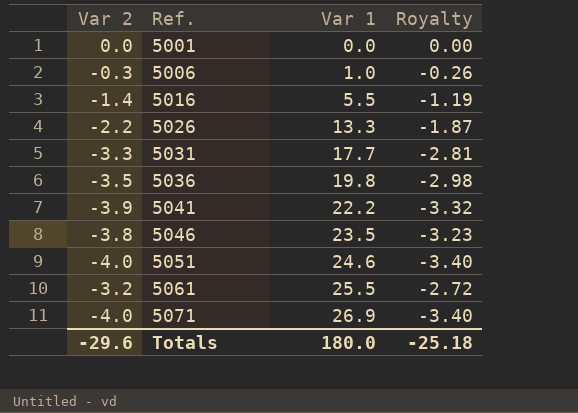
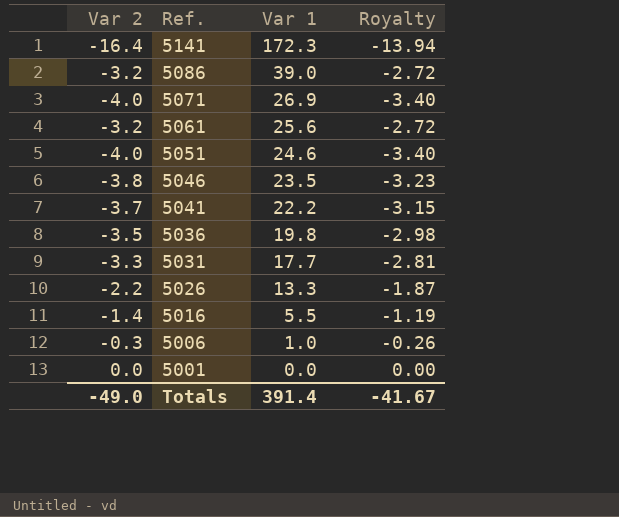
row order: Ref. ascending -> Ref. descending
row 5141: none -> -16.4 | 172.3 | -13.94
row 5086: none -> -3.2 | 39.0 | -2.72
5061 | Var 1: 25.5 -> 25.6
5041 | Var 2: -3.9 -> -3.7
5041 | Royalty: -3.32 -> -3.15
Totals | Var 2: -29.6 -> -49.0
Totals | Var 1: 180.0 -> 391.4
Totals | Royalty: -25.18 -> -41.67

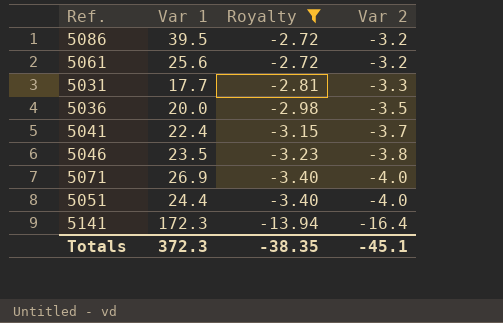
filter: none -> Royalty <= -2.72
row order: Ref. descending -> Royalty descending
column Var 2 | position: 1 -> 4
5086 | Var 1: 39.0 -> 39.5
5036 | Var 1: 19.8 -> 20.0
5041 | Var 1: 22.2 -> 22.4
5051 | Var 1: 24.6 -> 24.4
Totals | Var 1: 391.4 -> 372.3
Totals | Royalty: -41.67 -> -38.35
Totals | Var 2: -49.0 -> -45.1

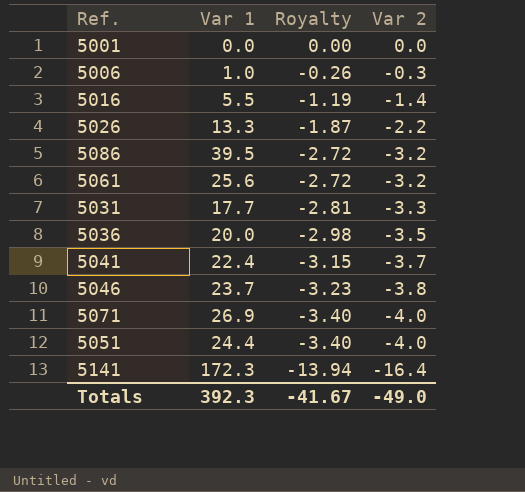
filter: Royalty <= -2.72 -> none
5046 | Var 1: 23.5 -> 23.7
Totals | Var 1: 372.3 -> 392.3
Totals | Royalty: -38.35 -> -41.67
Totals | Var 2: -45.1 -> -49.0

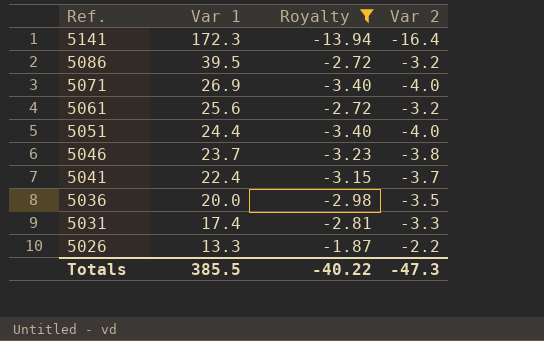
filter: none -> Royalty <= -1.87
row order: Royalty descending -> Ref. descending
5031 | Var 1: 17.7 -> 17.4
Totals | Var 1: 392.3 -> 385.5
Totals | Royalty: -41.67 -> -40.22
Totals | Var 2: -49.0 -> -47.3

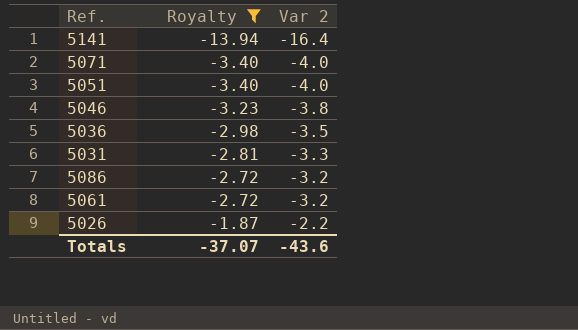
row order: Ref. descending -> Royalty ascending
column Var 1 | position: 2 -> none
row 5041: 22.4 | -3.15 | -3.7 -> none
Totals | Royalty: -40.22 -> -37.07
Totals | Var 2: -47.3 -> -43.6

